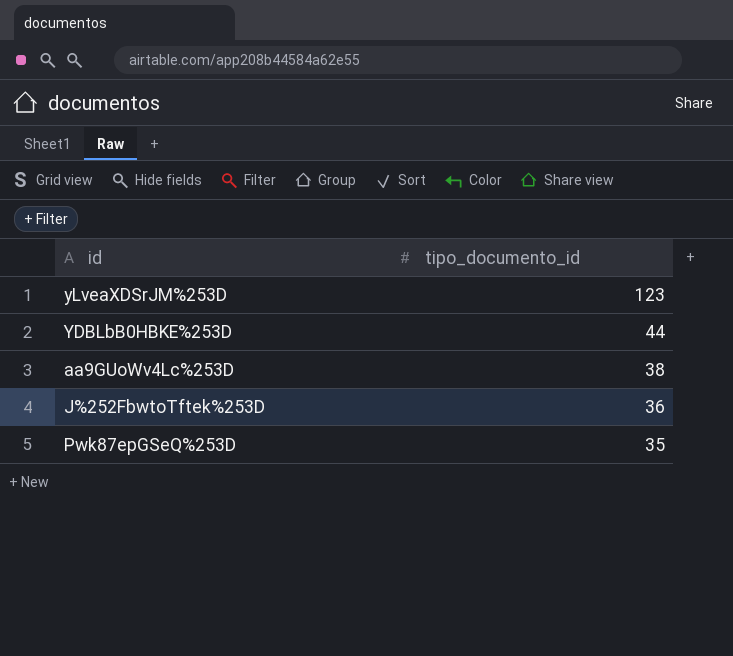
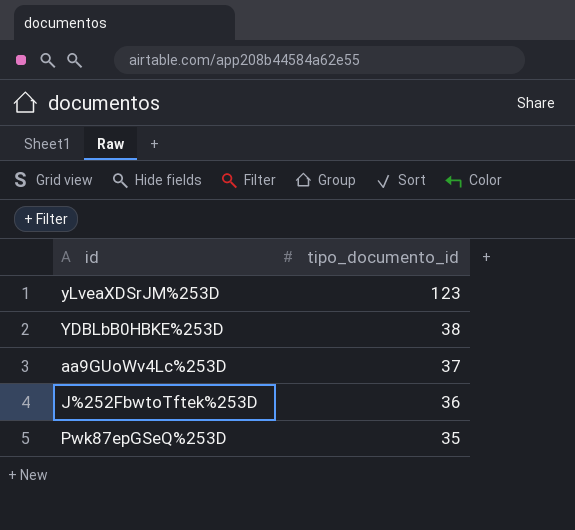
YDBLbB0HBKE%253D | tipo_documento_id: 44 -> 38
aa9GUoWv4Lc%253D | tipo_documento_id: 38 -> 37

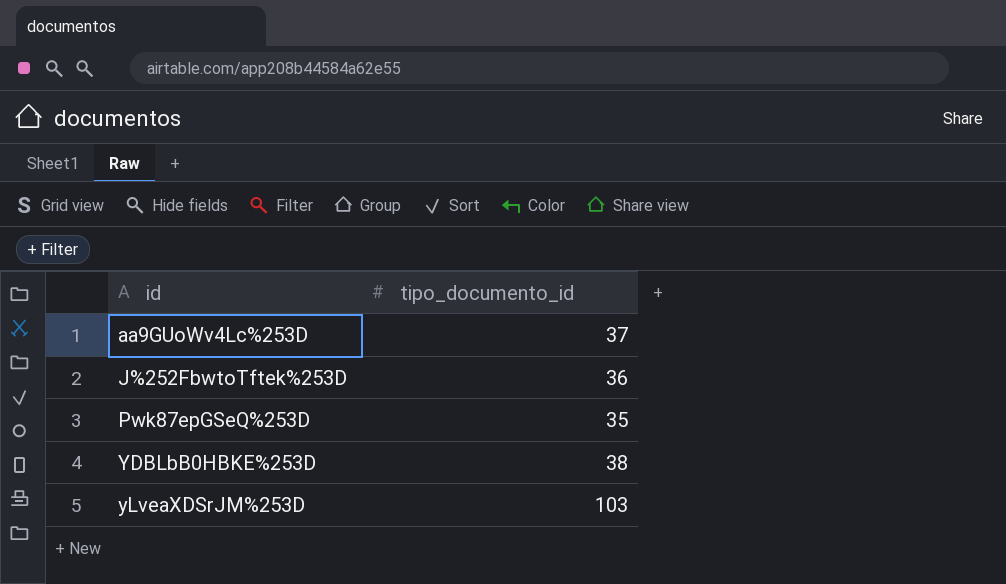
row order: tipo_documento_id descending -> id ascending
yLveaXDSrJM%253D | tipo_documento_id: 123 -> 103

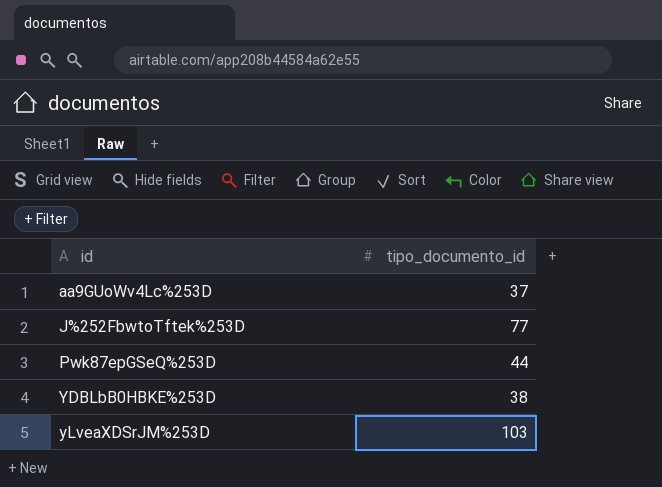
J%252FbwtoTftek%253D | tipo_documento_id: 36 -> 77
Pwk87epGSeQ%253D | tipo_documento_id: 35 -> 44

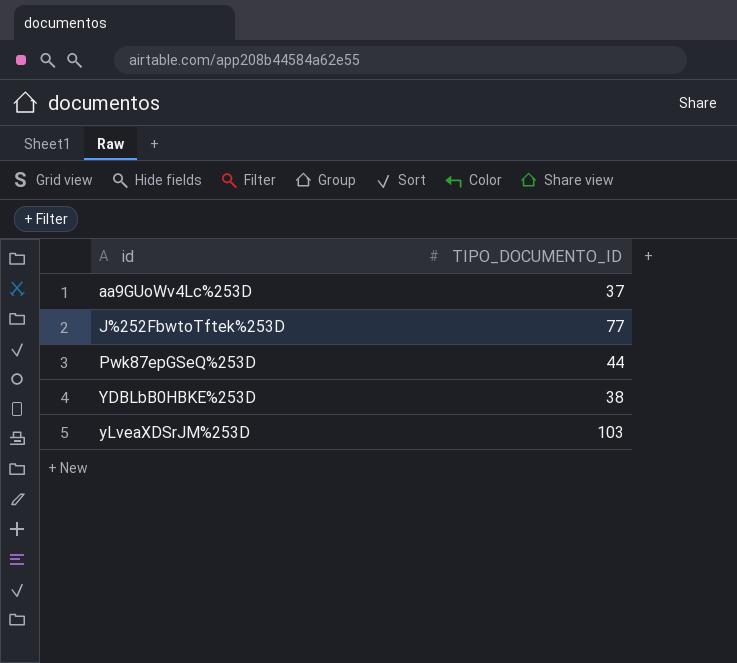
column name: tipo_documento_id -> TIPO_DOCUMENTO_ID

